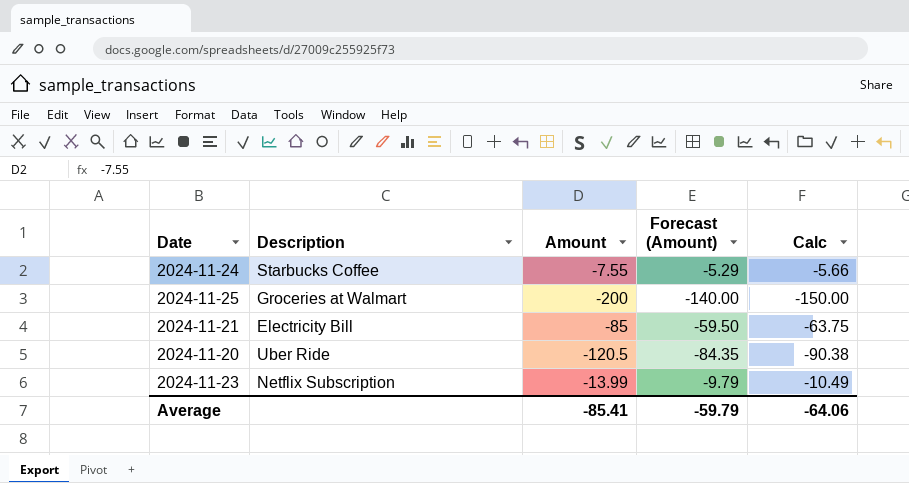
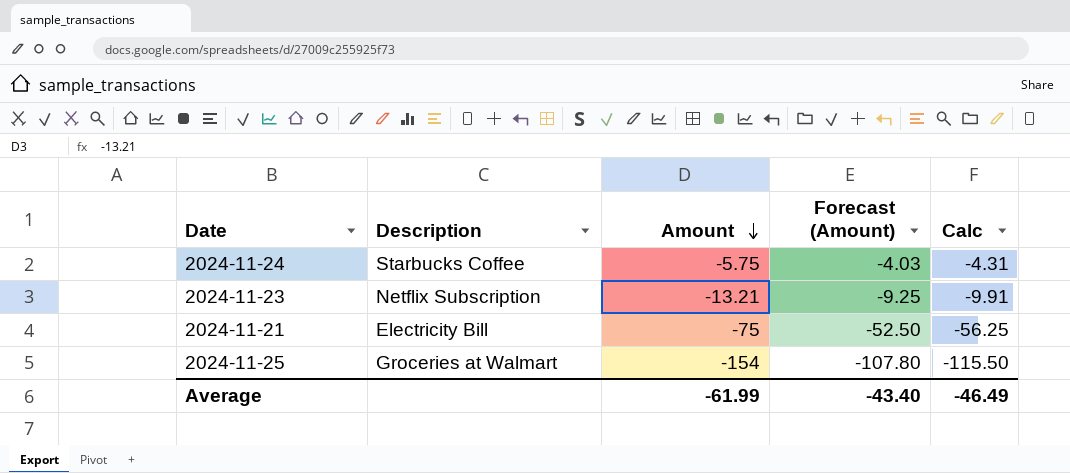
row order: none -> Amount descending
row 2024-11-20: Uber Ride | -120.5 | -84.35 | -90.38 -> none
2024-11-24 | Amount: -7.55 -> -5.75
2024-11-24 | Forecast (Amount): -5.29 -> -4.03
2024-11-24 | Calc: -5.66 -> -4.31
2024-11-23 | Amount: -13.99 -> -13.21
2024-11-23 | Forecast (Amount): -9.79 -> -9.25
2024-11-23 | Calc: -10.49 -> -9.91
2024-11-21 | Amount: -85 -> -75
2024-11-21 | Forecast (Amount): -59.50 -> -52.50
2024-11-21 | Calc: -63.75 -> -56.25
2024-11-25 | Amount: -200 -> -154
2024-11-25 | Forecast (Amount): -140.00 -> -107.80
2024-11-25 | Calc: -150.00 -> -115.50
Average | Amount: -85.41 -> -61.99
Average | Forecast (Amount): -59.79 -> -43.40
Average | Calc: -64.06 -> -46.49

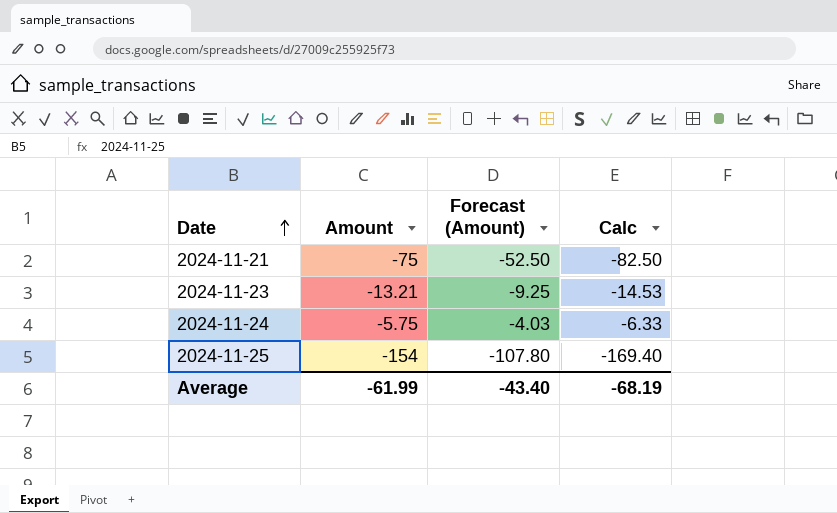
row order: Amount descending -> Date ascending
column Description | position: 2 -> none
column Calc | formula: [Amount] * 0.75 -> [Amount] * 1.1
Average | Calc: -46.49 -> -68.19

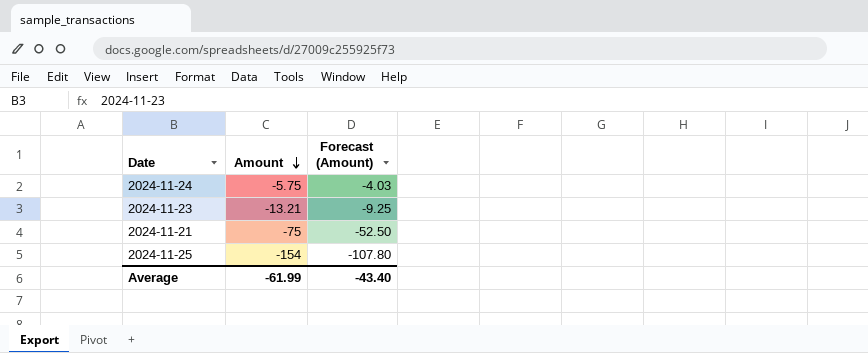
row order: Date ascending -> Amount descending
column Calc | formula: [Amount] * 1.1 -> none

